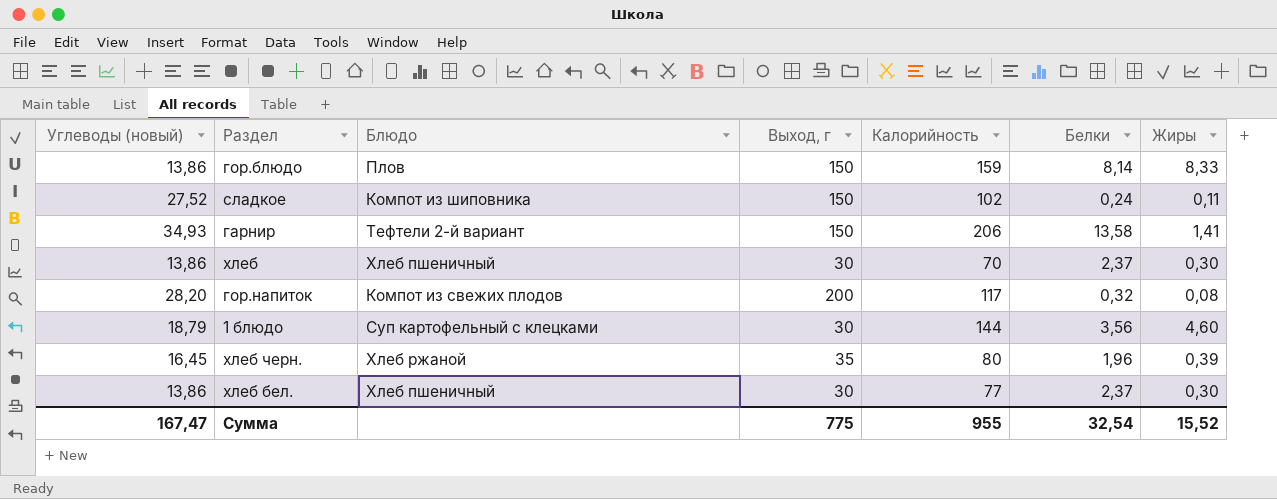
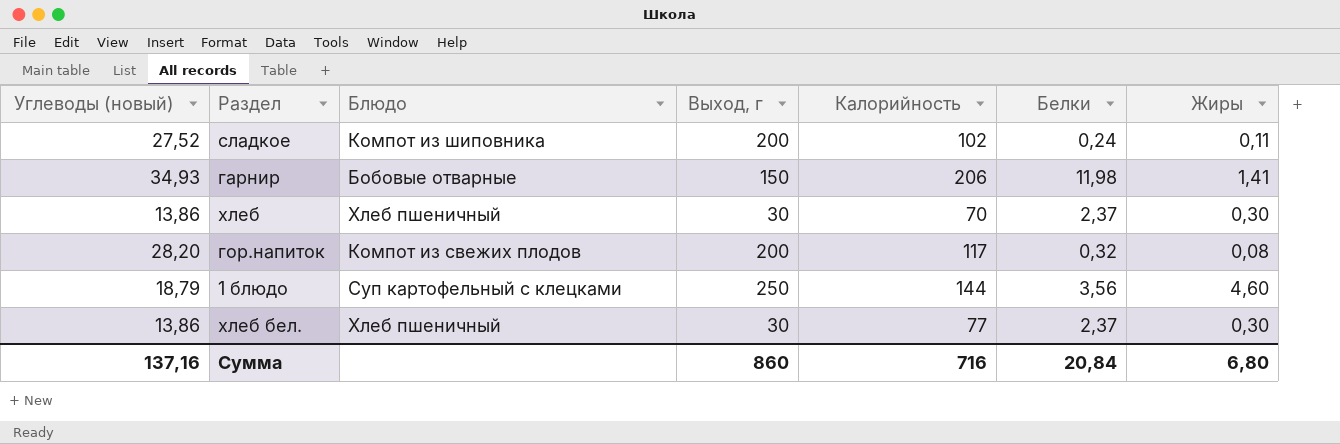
row гор.блюдо: 13,86 | Плов | 150 | 159 | 8,14 | 8,33 -> none
row хлеб черн.: 16,45 | Хлеб ржаной | 35 | 80 | 1,96 | 0,39 -> none
сладкое | Выход, г: 150 -> 200
гарнир | Блюдо: Тефтели 2-й вариант -> Бобовые отварные
гарнир | Белки: 13,58 -> 11,98
1 блюдо | Выход, г: 30 -> 250
Сумма | Углеводы (новый): 167,47 -> 137,16
Сумма | Выход, г: 775 -> 860
Сумма | Калорийность: 955 -> 716
Сумма | Белки: 32,54 -> 20,84
Сумма | Жиры: 15,52 -> 6,80

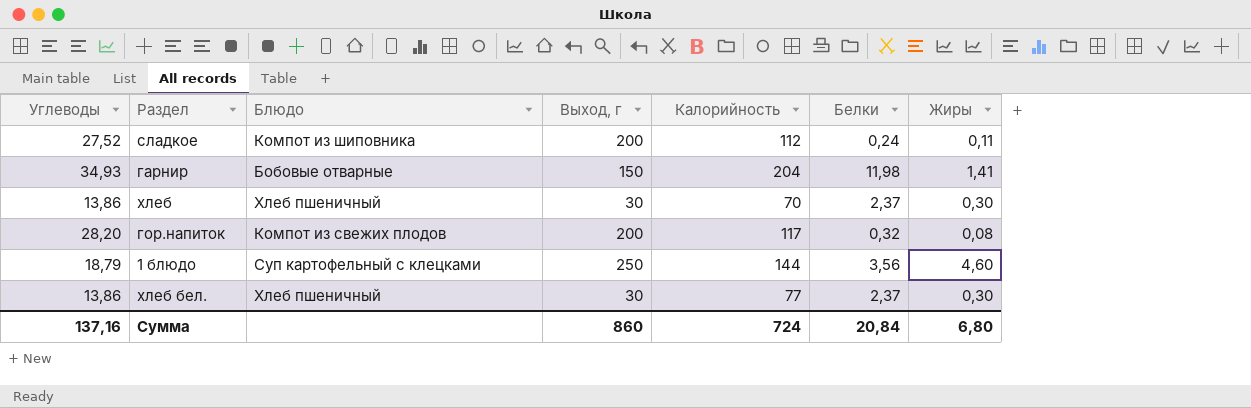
column name: Углеводы (новый) -> Углеводы
сладкое | Калорийность: 102 -> 112
гарнир | Калорийность: 206 -> 204
Сумма | Калорийность: 716 -> 724

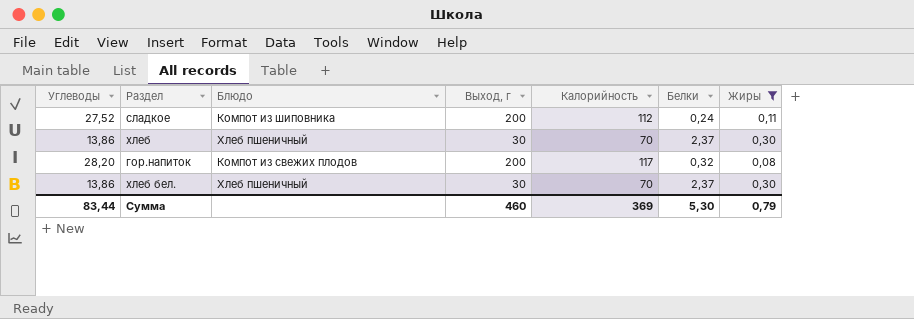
filter: none -> Жиры <= 0,30
хлеб бел. | Калорийность: 77 -> 70
Сумма | Углеводы: 137,16 -> 83,44
Сумма | Выход, г: 860 -> 460
Сумма | Калорийность: 724 -> 369
Сумма | Белки: 20,84 -> 5,30
Сумма | Жиры: 6,80 -> 0,79

